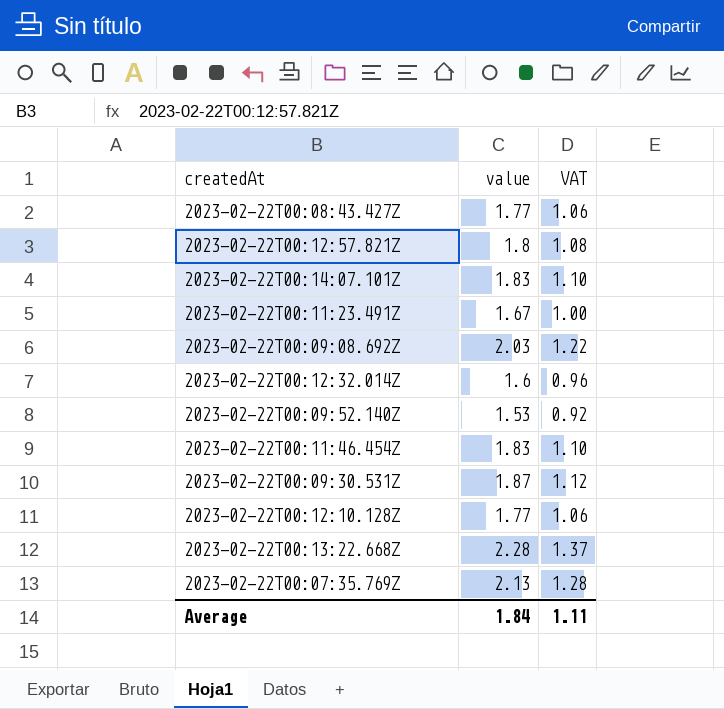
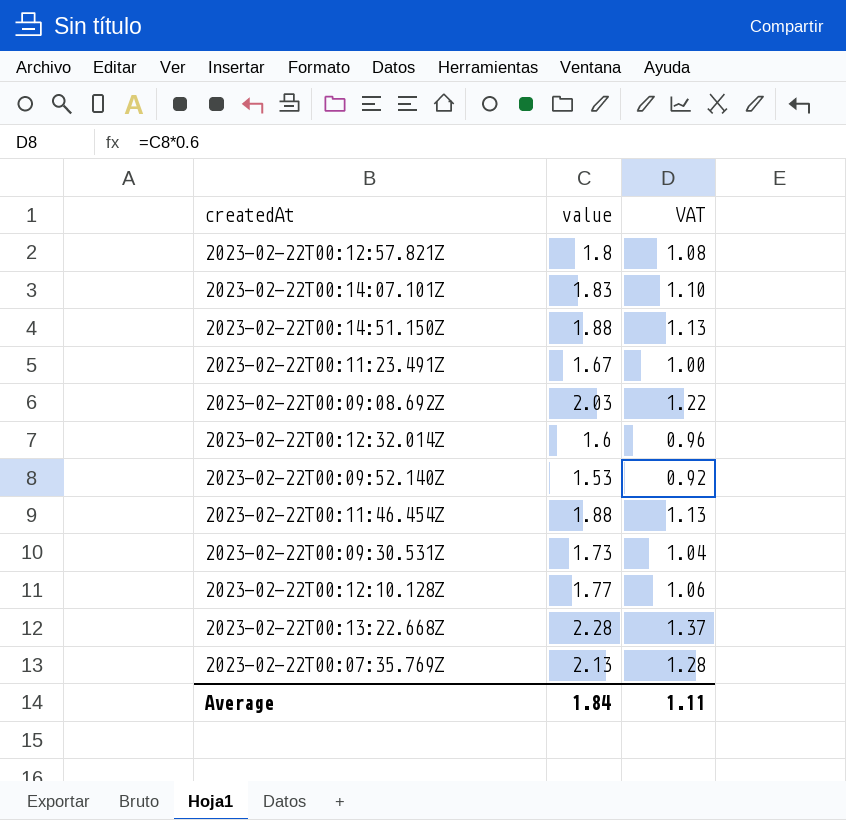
row 2023-02-22T00:08:43.427Z: 1.77 | 1.06 -> none
row 2023-02-22T00:14:51.150Z: none -> 1.88 | 1.13
2023-02-22T00:11:46.454Z | value: 1.83 -> 1.88
2023-02-22T00:11:46.454Z | VAT: 1.10 -> 1.13
2023-02-22T00:09:30.531Z | value: 1.87 -> 1.73
2023-02-22T00:09:30.531Z | VAT: 1.12 -> 1.04

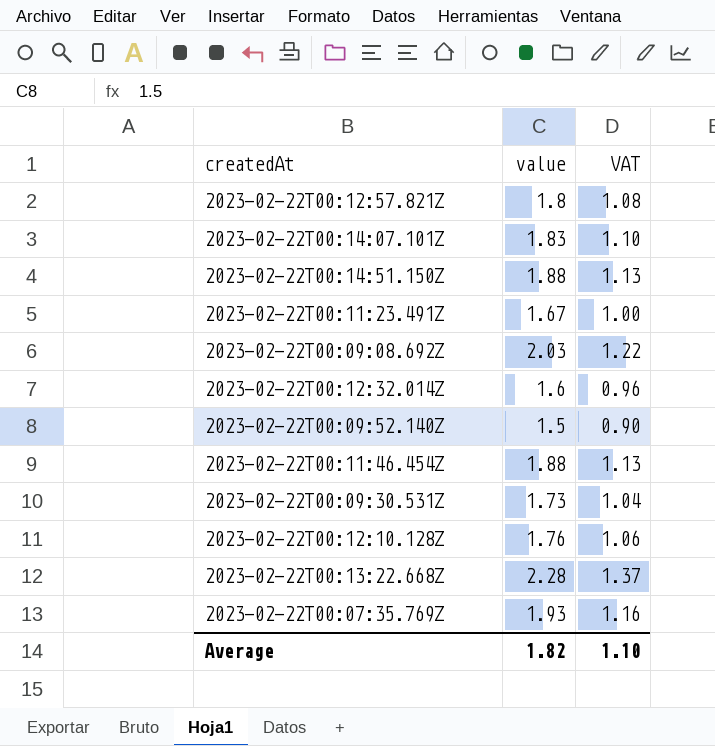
2023-02-22T00:09:52.140Z | value: 1.53 -> 1.5
2023-02-22T00:09:52.140Z | VAT: 0.92 -> 0.90
2023-02-22T00:12:10.128Z | value: 1.77 -> 1.76
2023-02-22T00:07:35.769Z | value: 2.13 -> 1.93
2023-02-22T00:07:35.769Z | VAT: 1.28 -> 1.16
Average | value: 1.84 -> 1.82
Average | VAT: 1.11 -> 1.10

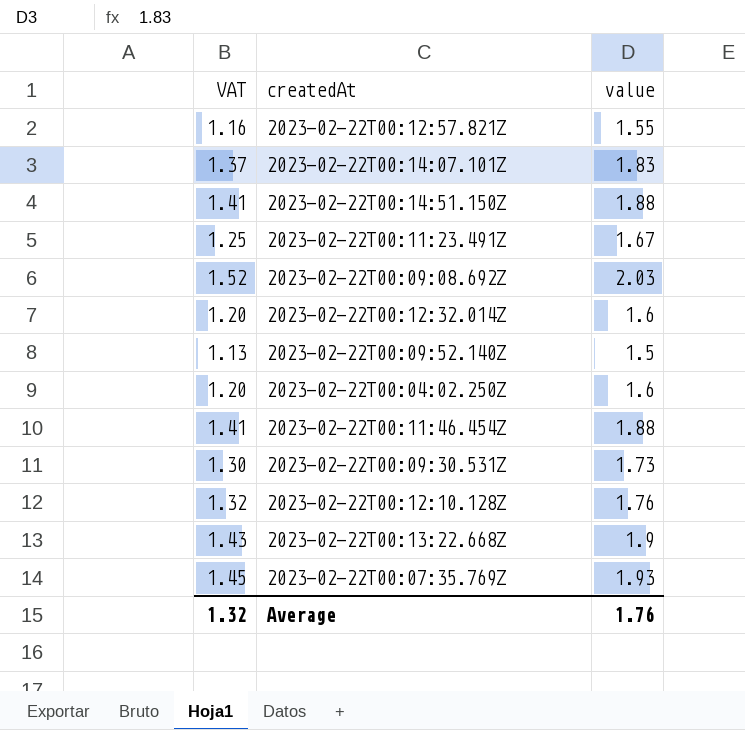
column VAT | formula: [value] * 0.6 -> [value] * 0.75
column VAT | position: 3 -> 1
2023-02-22T00:12:57.821Z | value: 1.8 -> 1.55
row 2023-02-22T00:04:02.250Z: none -> 1.20 | 1.6
2023-02-22T00:13:22.668Z | value: 2.28 -> 1.9
Average | VAT: 1.10 -> 1.32
Average | value: 1.82 -> 1.76

